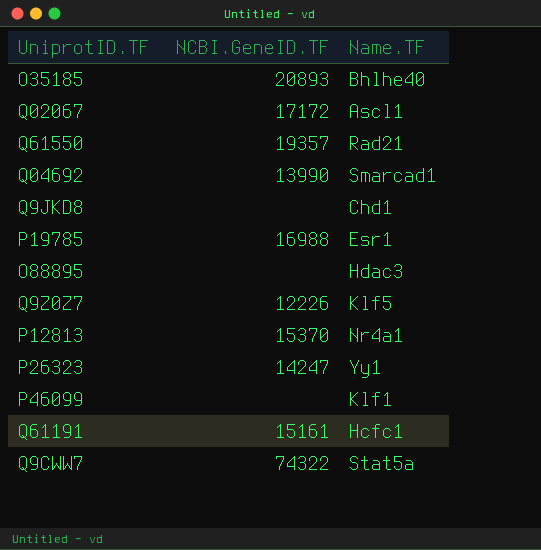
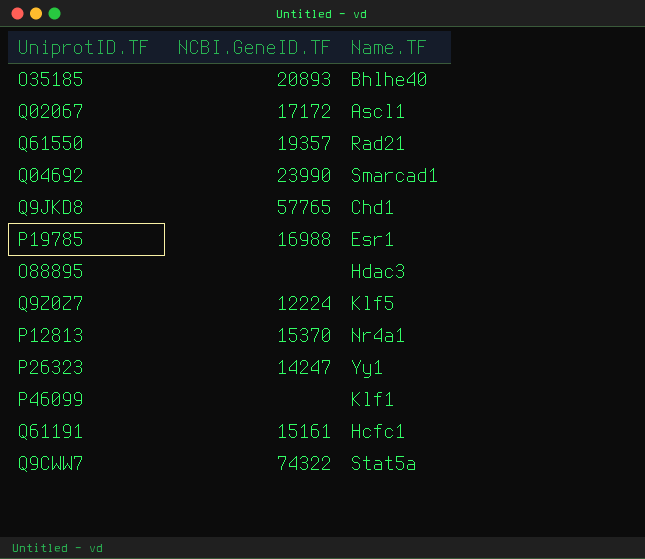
Q04692 | NCBI.GeneID.TF: 13990 -> 23990
Q9JKD8 | NCBI.GeneID.TF: none -> 57765
Q9Z0Z7 | NCBI.GeneID.TF: 12226 -> 12224

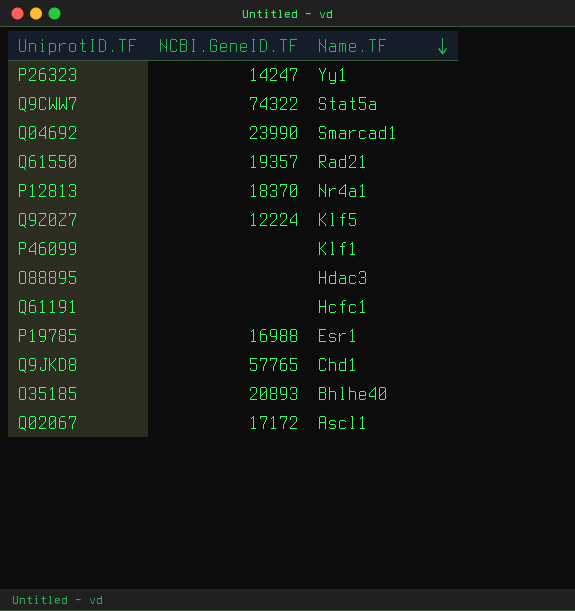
row order: none -> Name.TF descending
P12813 | NCBI.GeneID.TF: 15370 -> 18370
Q61191 | NCBI.GeneID.TF: 15161 -> none

